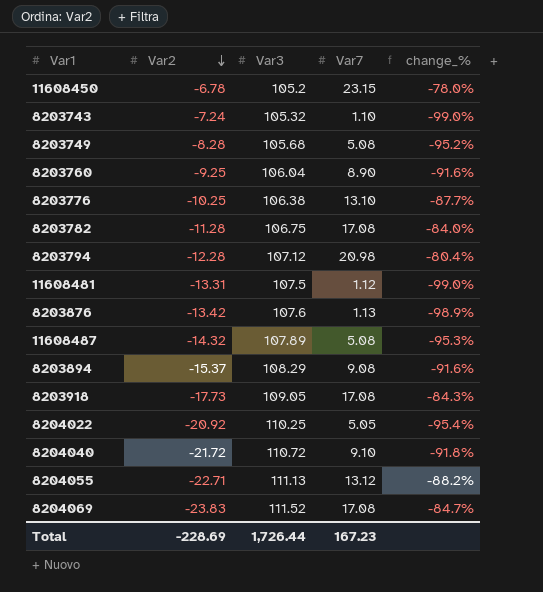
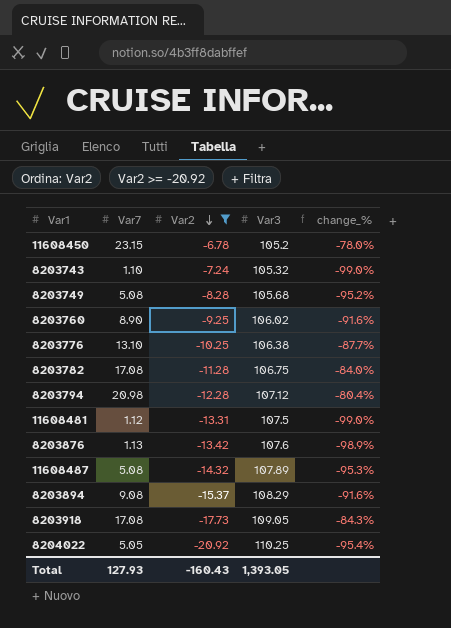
filter: none -> Var2 >= -20.92
column Var7 | position: 4 -> 2
8203760 | Var3: 106.04 -> 106.02
Total | Var7: 167.23 -> 127.93
Total | Var2: -228.69 -> -160.43
Total | Var3: 1,726.44 -> 1,393.05

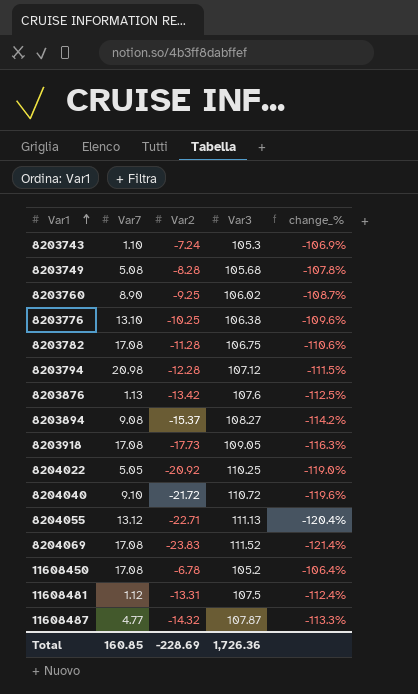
filter: Var2 >= -20.92 -> none
row order: Var2 descending -> Var1 ascending
column change_% | formula: ([Var7] - [Var3]) / [Var3] -> ([Var2] - [Var3]) / [Var3]
8203743 | Var3: 105.32 -> 105.3
8203894 | Var3: 108.29 -> 108.27
11608450 | Var7: 23.15 -> 17.08
11608487 | Var7: 5.08 -> 4.77
11608487 | Var3: 107.89 -> 107.87
Total | Var7: 127.93 -> 160.85
Total | Var2: -160.43 -> -228.69
Total | Var3: 1,393.05 -> 1,726.36

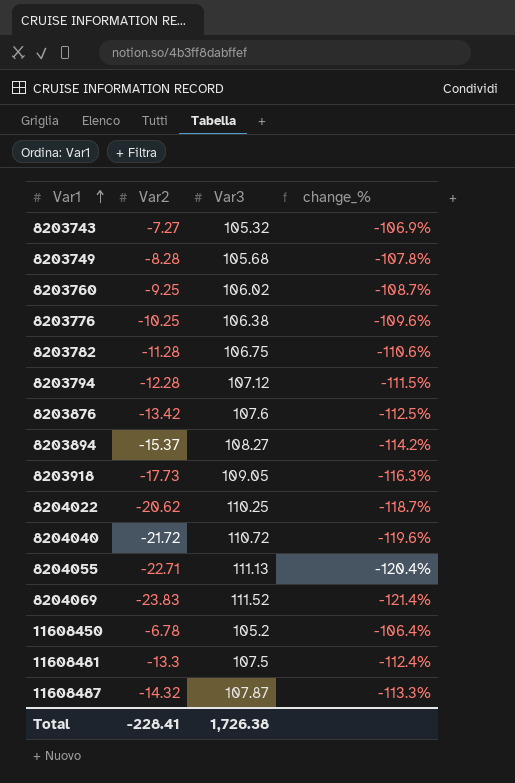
column Var7 | position: 2 -> none
8203743 | Var2: -7.24 -> -7.27
8203743 | Var3: 105.3 -> 105.32
8204022 | Var2: -20.92 -> -20.62
8204022 | change_%: -119.0% -> -118.7%
11608481 | Var2: -13.31 -> -13.3
Total | Var2: -228.69 -> -228.41
Total | Var3: 1,726.36 -> 1,726.38

